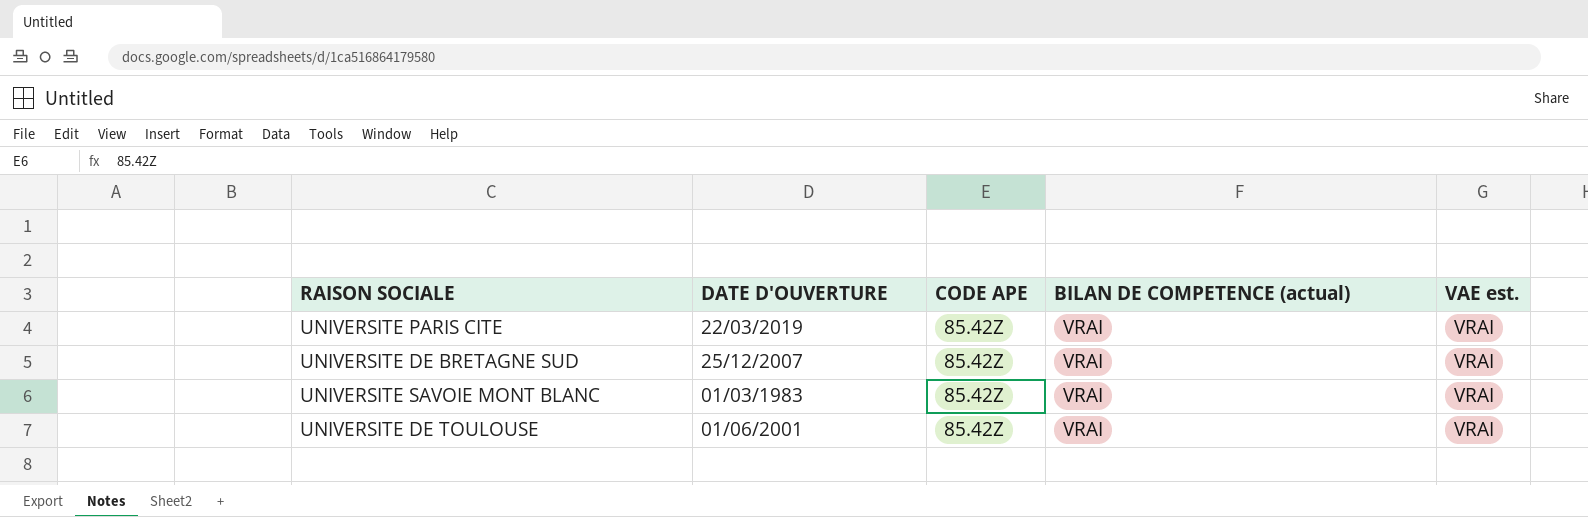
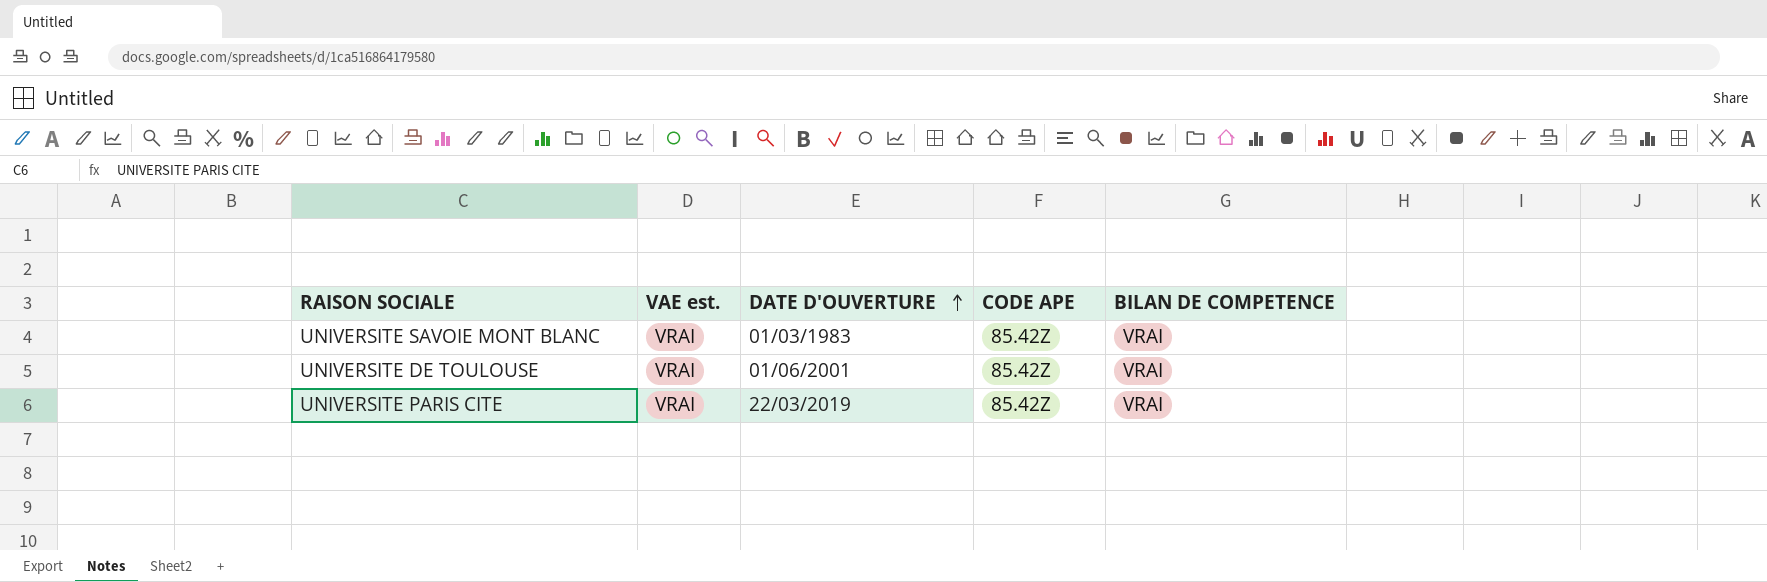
row order: none -> DATE D'OUVERTURE ascending
column VAE est. | position: 5 -> 2
column name: BILAN DE COMPETENCE (actual) -> BILAN DE COMPETENCE
row UNIVERSITE DE BRETAGNE SUD: 25/12/2007 | 85.42Z | VRAI | VRAI -> none

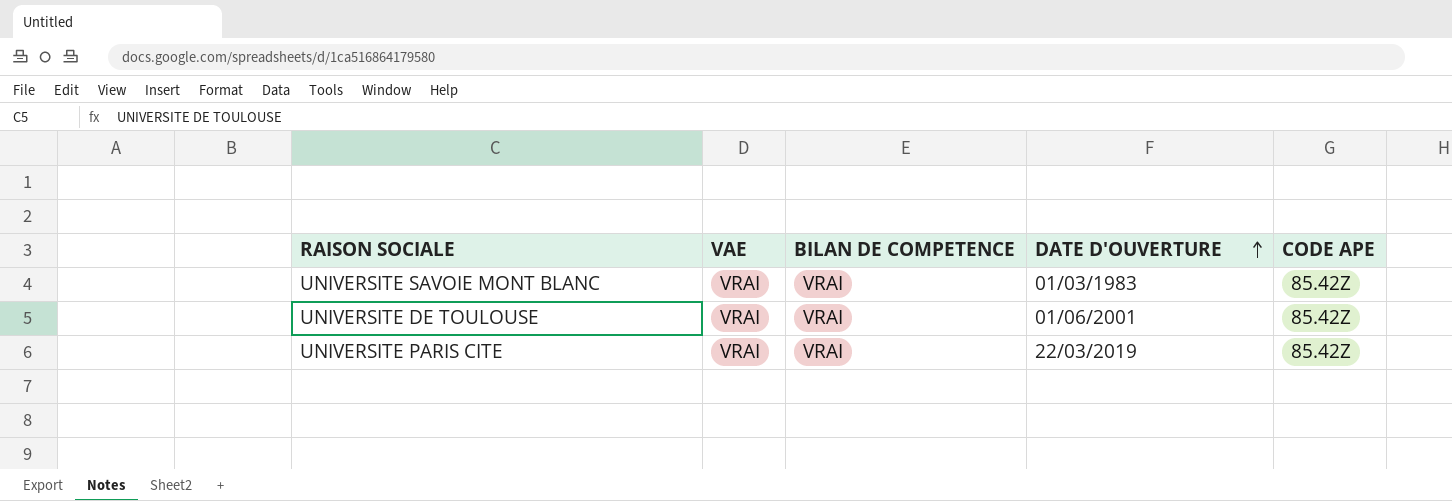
column name: VAE est. -> VAE
column BILAN DE COMPETENCE | position: 5 -> 3

